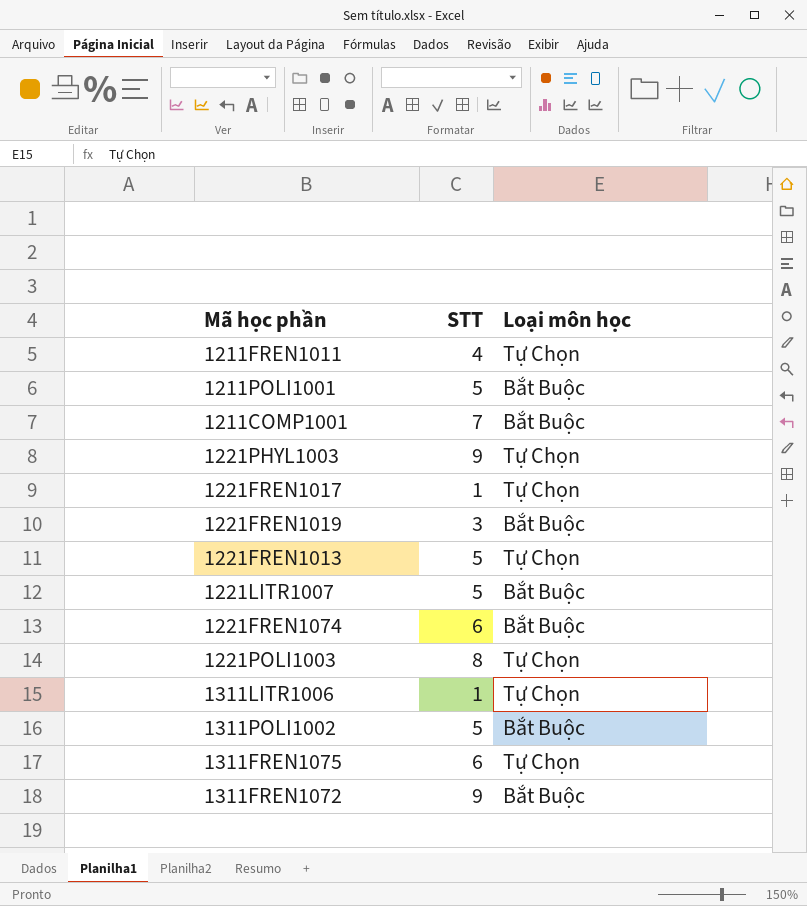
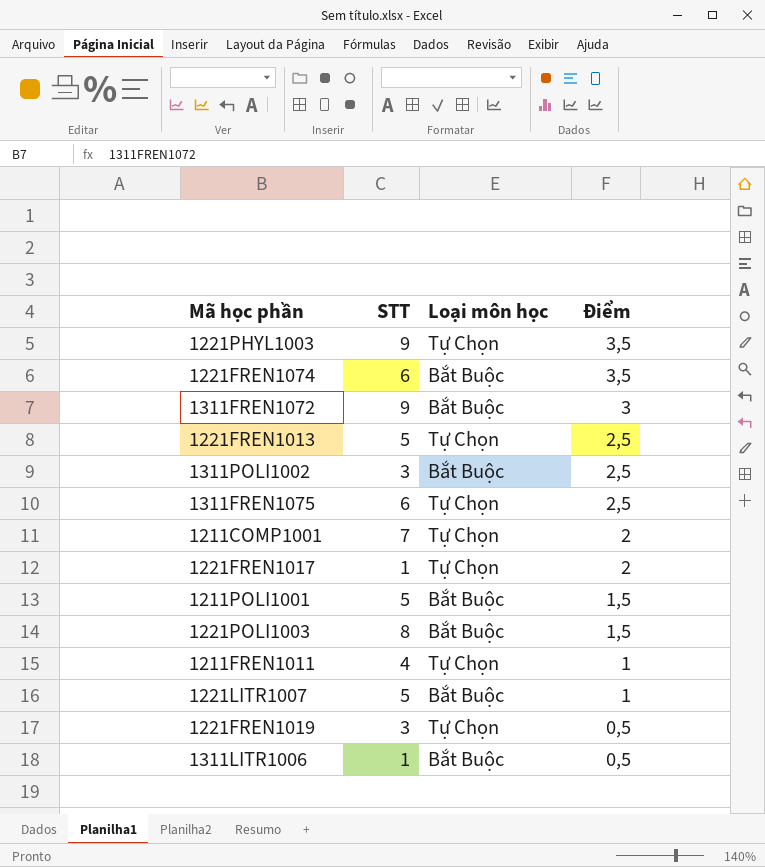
row order: none -> Điểm descending
column Điểm | position: none -> 4
1311POLI1002 | STT: 5 -> 3
1211COMP1001 | Loại môn học: Bắt Buộc -> Tự Chọn
1221POLI1003 | Loại môn học: Tự Chọn -> Bắt Buộc
1221FREN1019 | Loại môn học: Bắt Buộc -> Tự Chọn
1311LITR1006 | Loại môn học: Tự Chọn -> Bắt Buộc

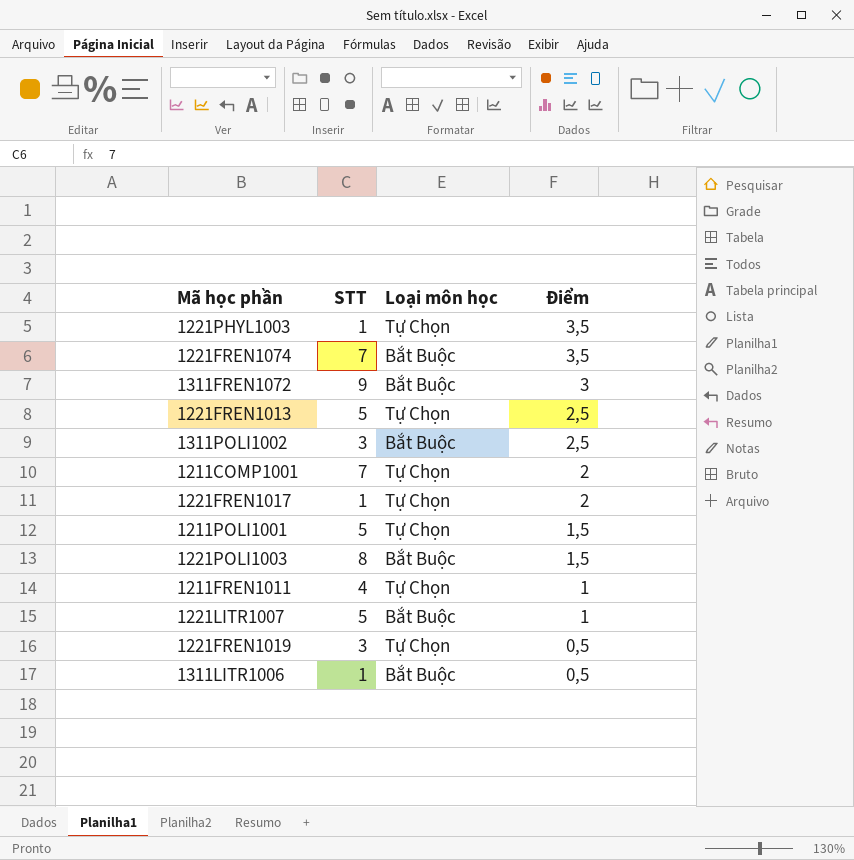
row 1311FREN1075: 6 | Tự Chọn | 2,5 -> none
1221PHYL1003 | STT: 9 -> 1
1221FREN1074 | STT: 6 -> 7
1211POLI1001 | Loại môn học: Bắt Buộc -> Tự Chọn

